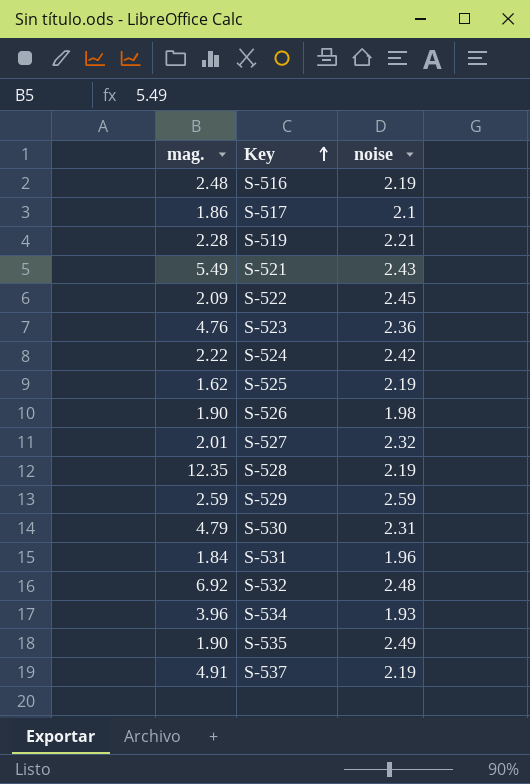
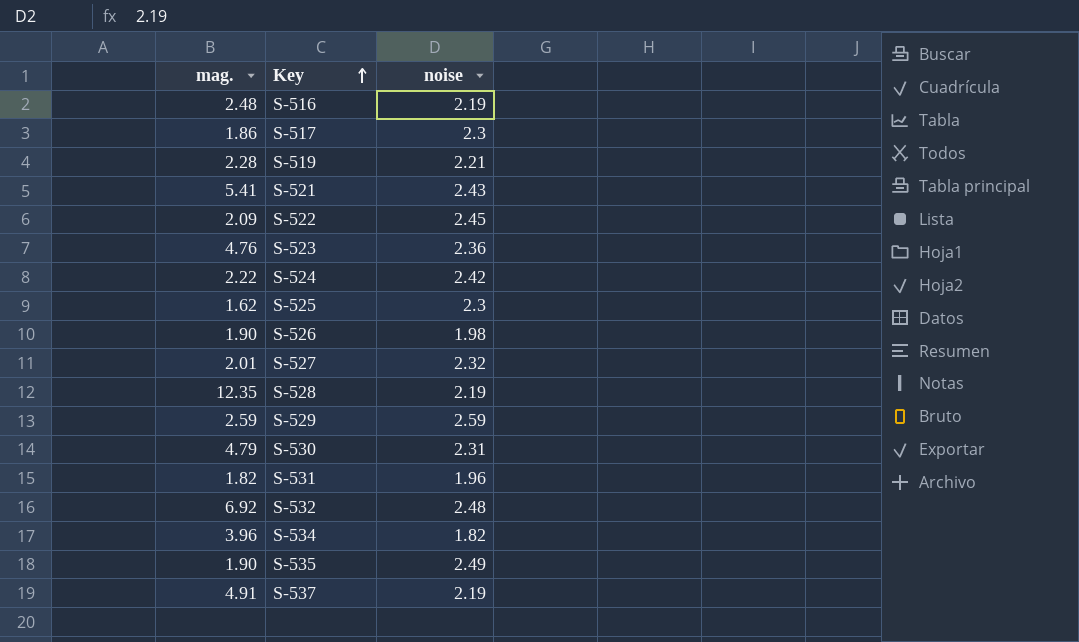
S-517 | noise: 2.1 -> 2.3
S-521 | mag.: 5.49 -> 5.41
S-525 | noise: 2.19 -> 2.3
S-531 | mag.: 1.84 -> 1.82
S-534 | noise: 1.93 -> 1.82

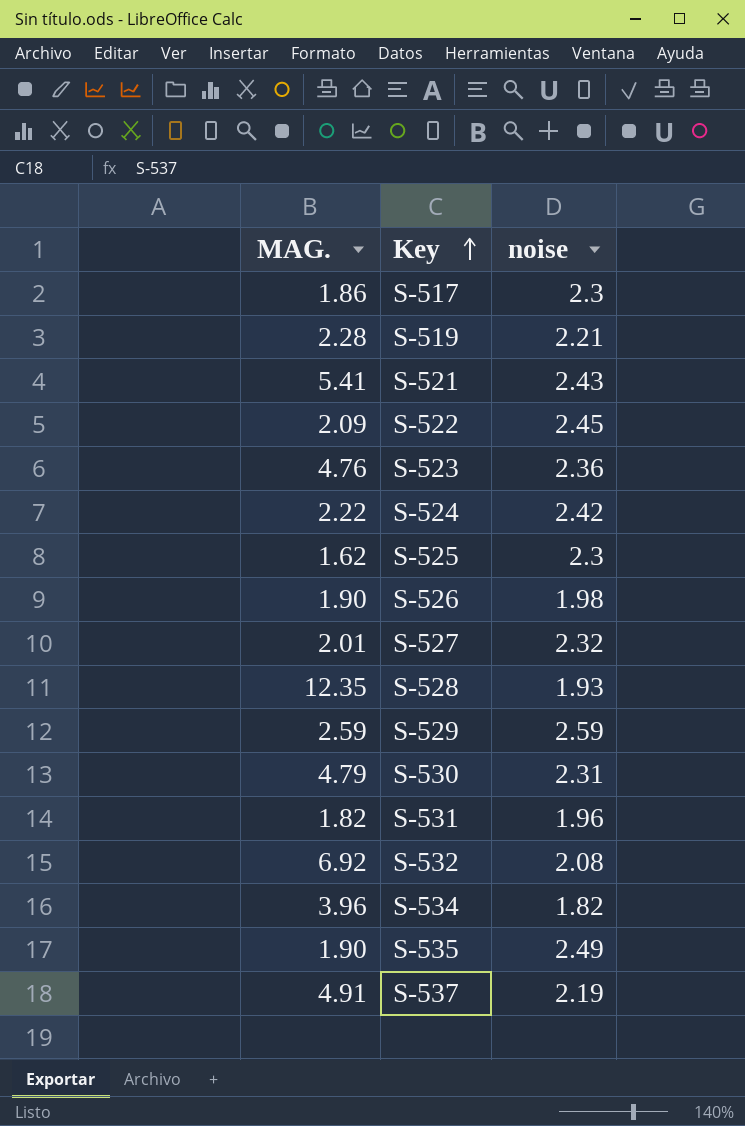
column name: mag. -> MAG.
row S-516: 2.48 | 2.19 -> none
S-528 | noise: 2.19 -> 1.93
S-532 | noise: 2.48 -> 2.08

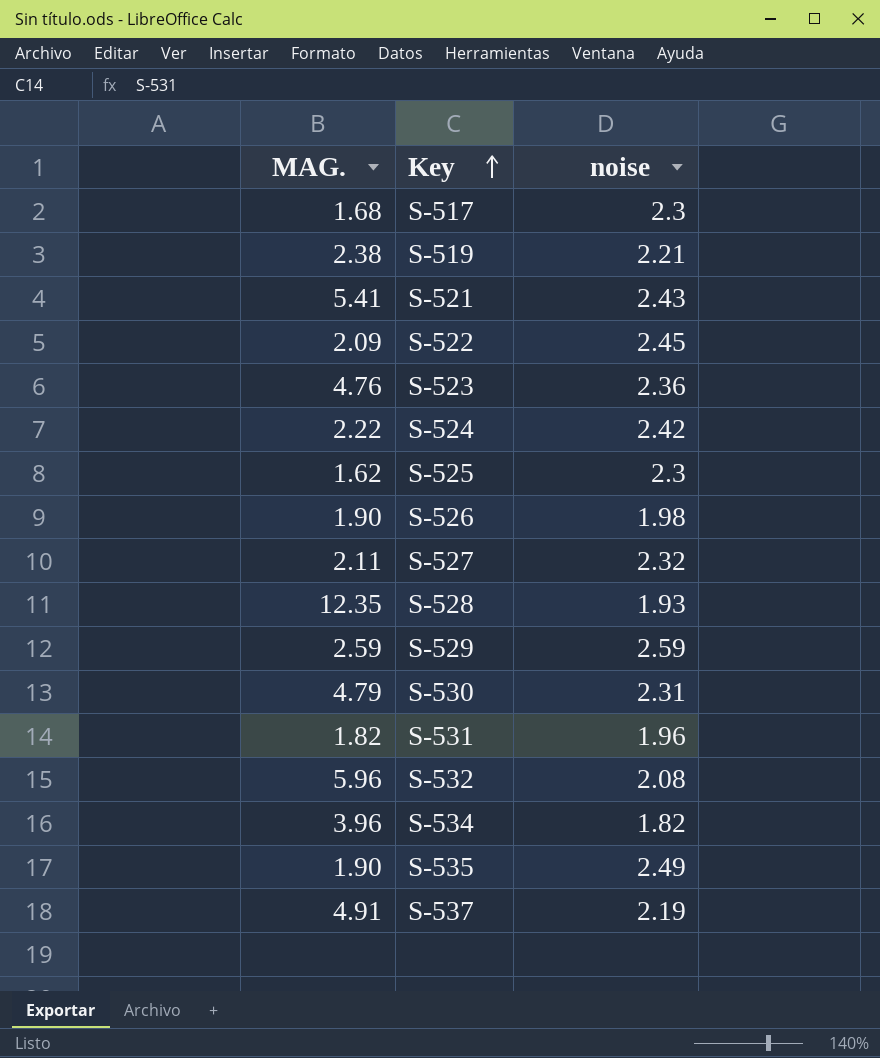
S-517 | MAG.: 1.86 -> 1.68
S-519 | MAG.: 2.28 -> 2.38
S-527 | MAG.: 2.01 -> 2.11
S-532 | MAG.: 6.92 -> 5.96

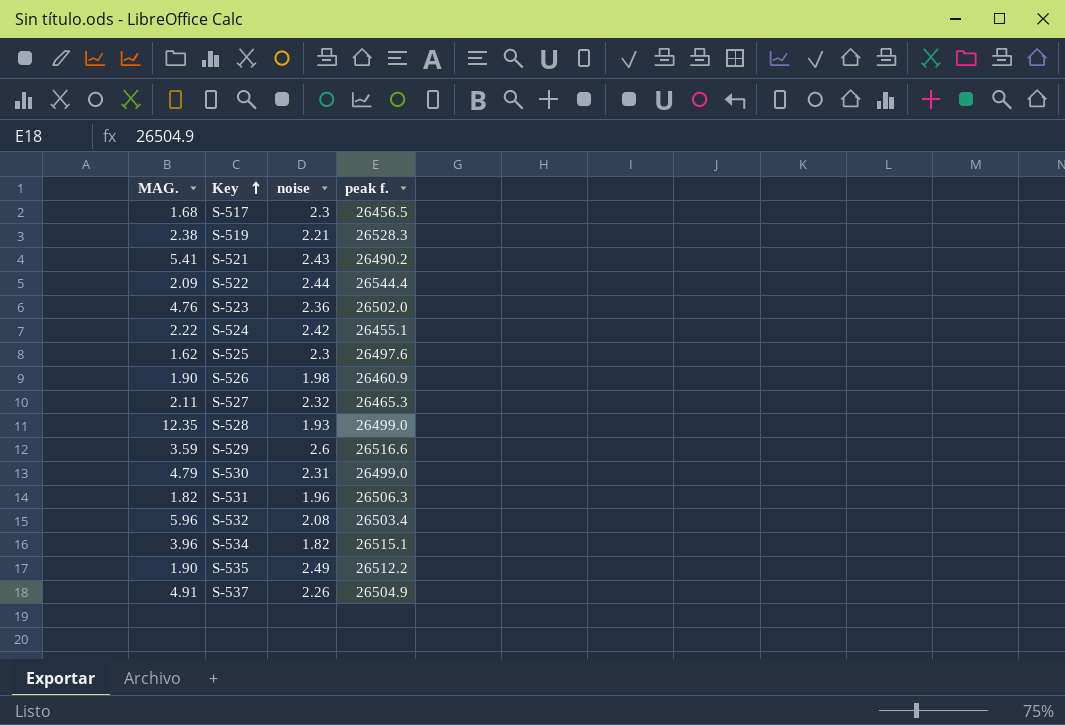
column peak f. | position: none -> 4
S-522 | noise: 2.45 -> 2.44
S-529 | MAG.: 2.59 -> 3.59
S-529 | noise: 2.59 -> 2.6
S-537 | noise: 2.19 -> 2.26

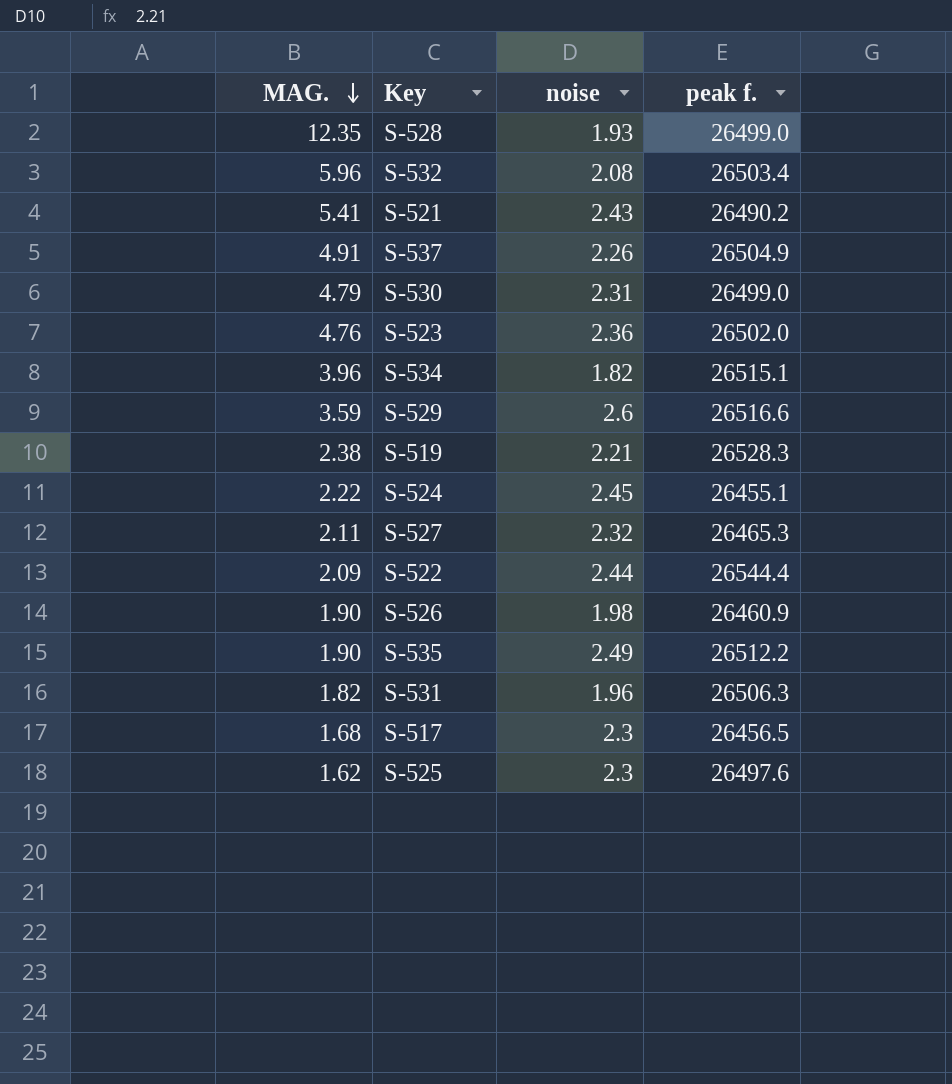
row order: Key ascending -> MAG. descending
S-524 | noise: 2.42 -> 2.45

